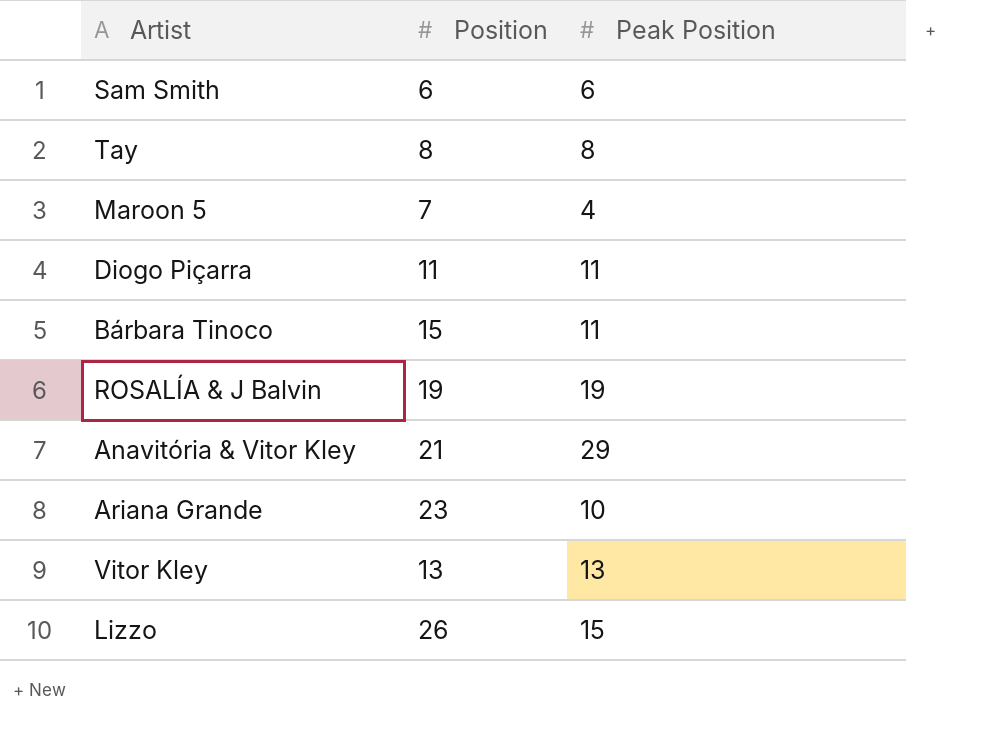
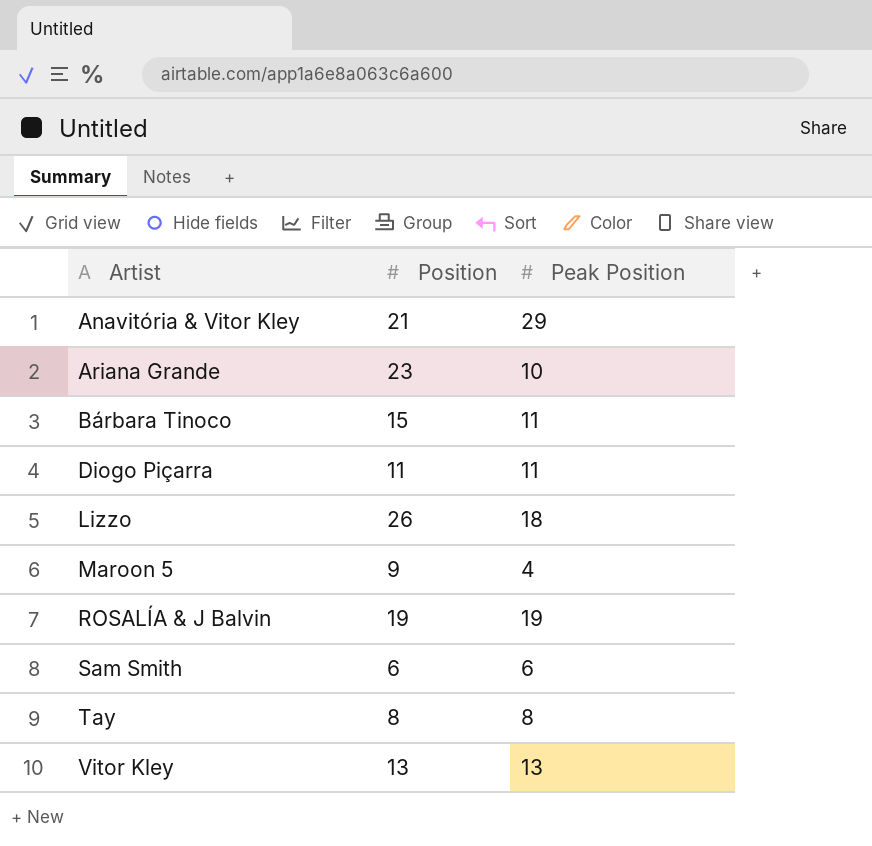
row order: none -> Artist ascending
Lizzo | Peak Position: 15 -> 18
Maroon 5 | Position: 7 -> 9

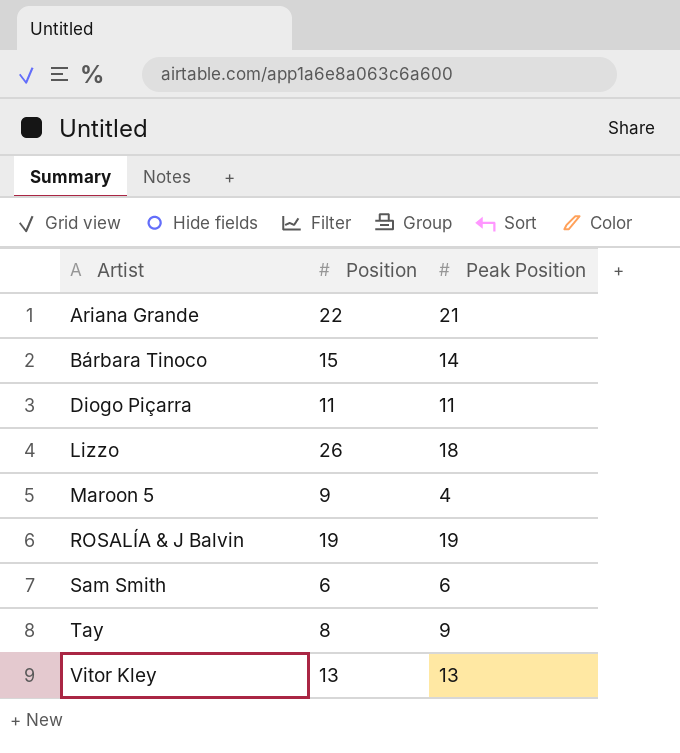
row Anavitória & Vitor Kley: 21 | 29 -> none
Ariana Grande | Position: 23 -> 22
Ariana Grande | Peak Position: 10 -> 21
Bárbara Tinoco | Peak Position: 11 -> 14
Tay | Peak Position: 8 -> 9

